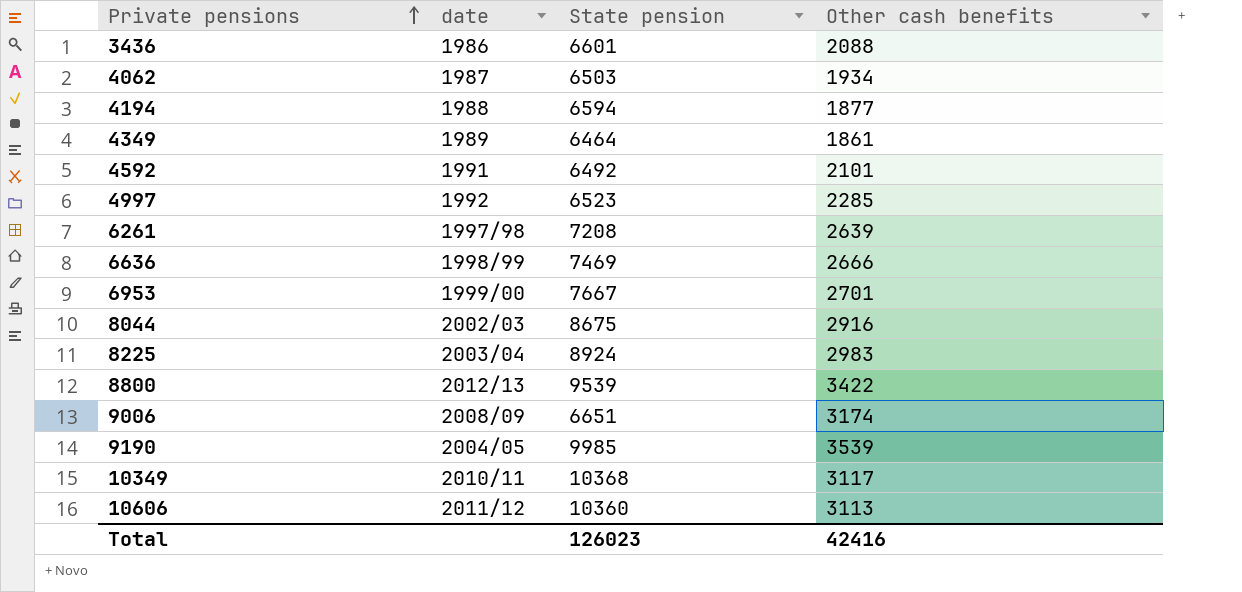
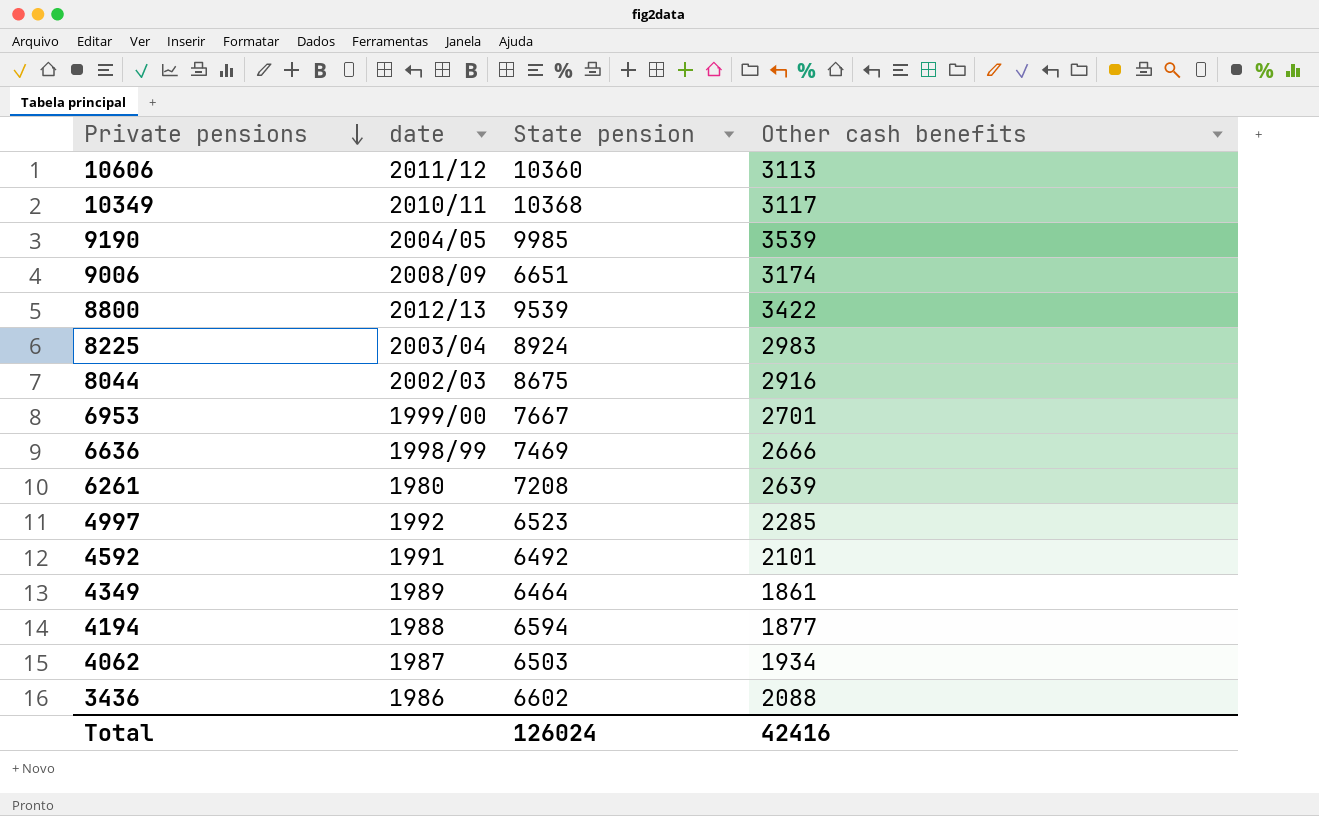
row order: Private pensions ascending -> Private pensions descending
6261 | date: 1997/98 -> 1980
3436 | State pension: 6601 -> 6602
Total | State pension: 126023 -> 126024

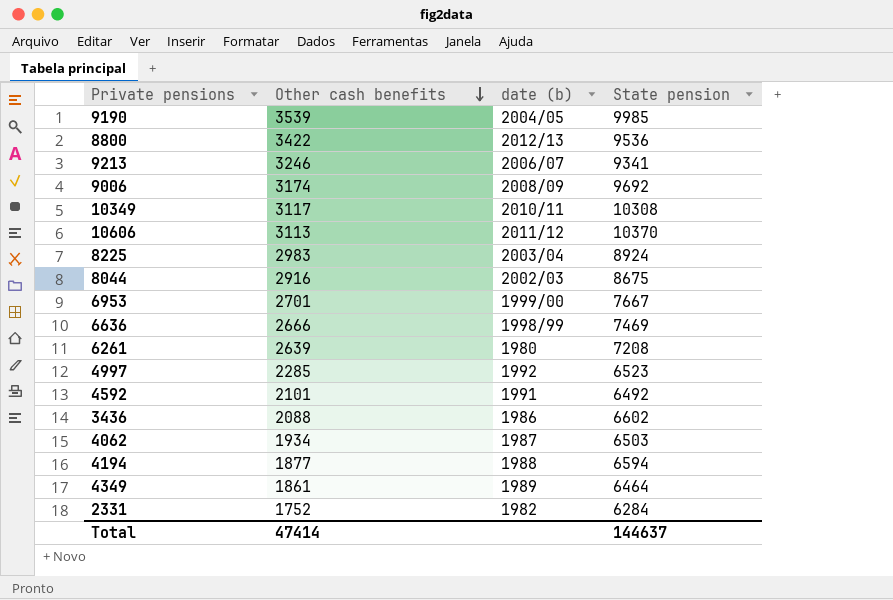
row order: Private pensions descending -> Other cash benefits descending
column Other cash benefits | position: 4 -> 2
column name: date -> date (b)
8800 | State pension: 9539 -> 9536
row 9213: none -> 3246 | 2006/07 | 9341
9006 | State pension: 6651 -> 9692
10349 | State pension: 10368 -> 10308
10606 | State pension: 10360 -> 10370
row 2331: none -> 1752 | 1982 | 6284
Total | Other cash benefits: 42416 -> 47414
Total | State pension: 126024 -> 144637

